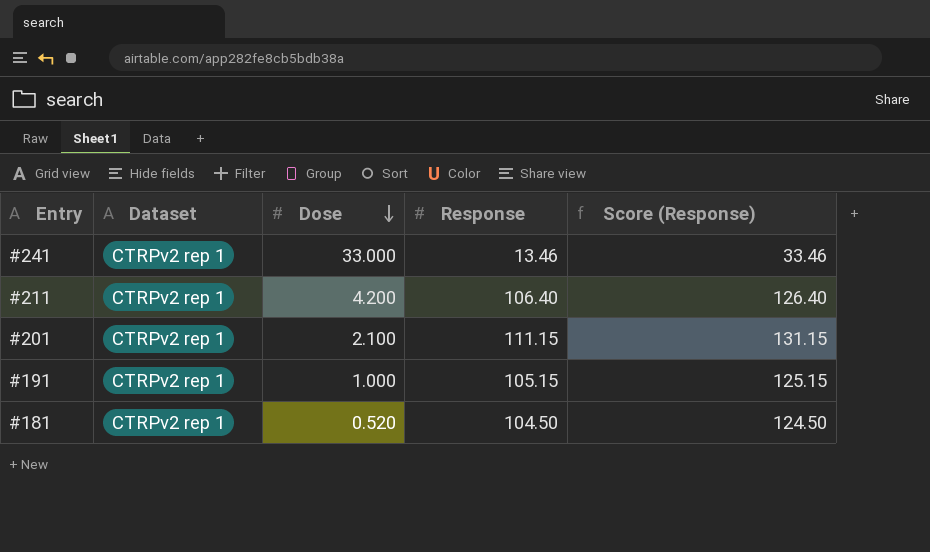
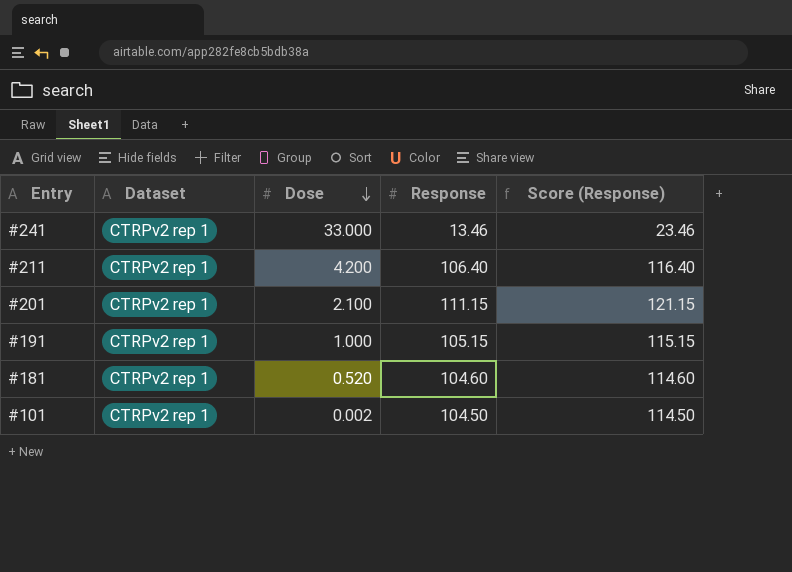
column Score (Response) | formula: [Response] + 20 -> [Response] + 10
#181 | Response: 104.50 -> 104.60
row #101: none -> CTRPv2 rep 1 | 0.002 | 104.50 | 114.50

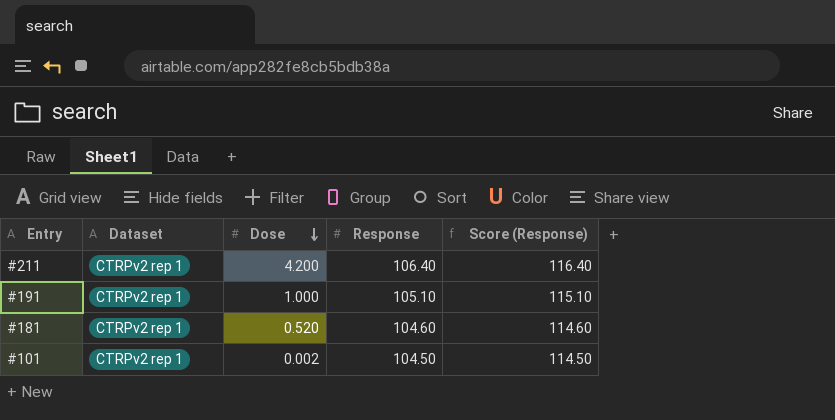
row #241: CTRPv2 rep 1 | 33.000 | 13.46 | 23.46 -> none
row #201: CTRPv2 rep 1 | 2.100 | 111.15 | 121.15 -> none
#191 | Response: 105.15 -> 105.10
#191 | Score (Response): 115.15 -> 115.10

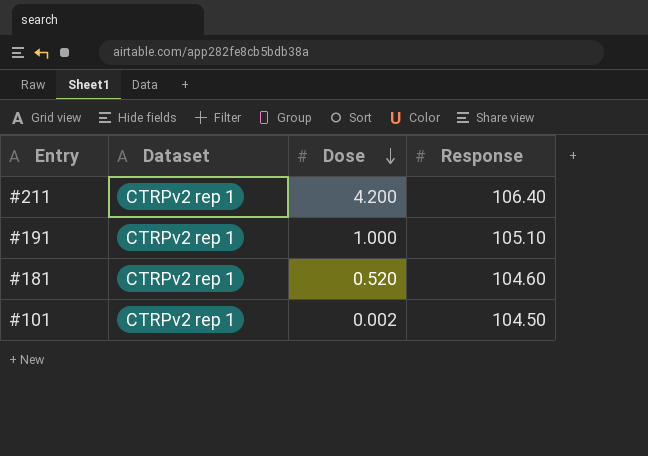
column Score (Response) | formula: [Response] + 10 -> none

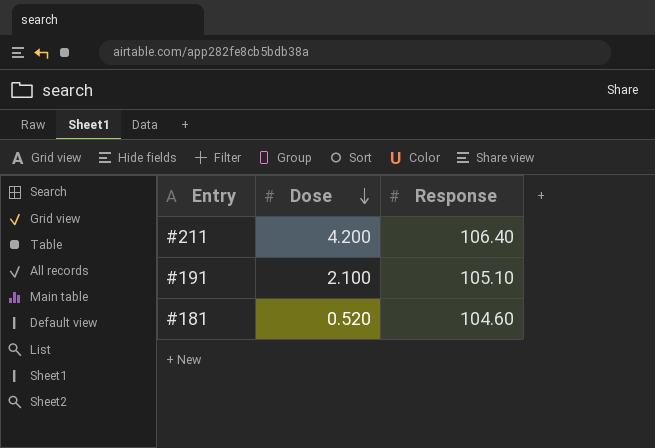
column Dataset | position: 2 -> none
row #101: CTRPv2 rep 1 | 0.002 | 104.50 -> none
#191 | Dose: 1.000 -> 2.100

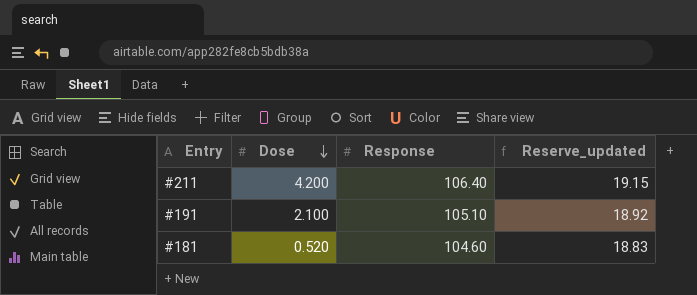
column Reserve_updated | formula: none -> [Response] * 0.18

